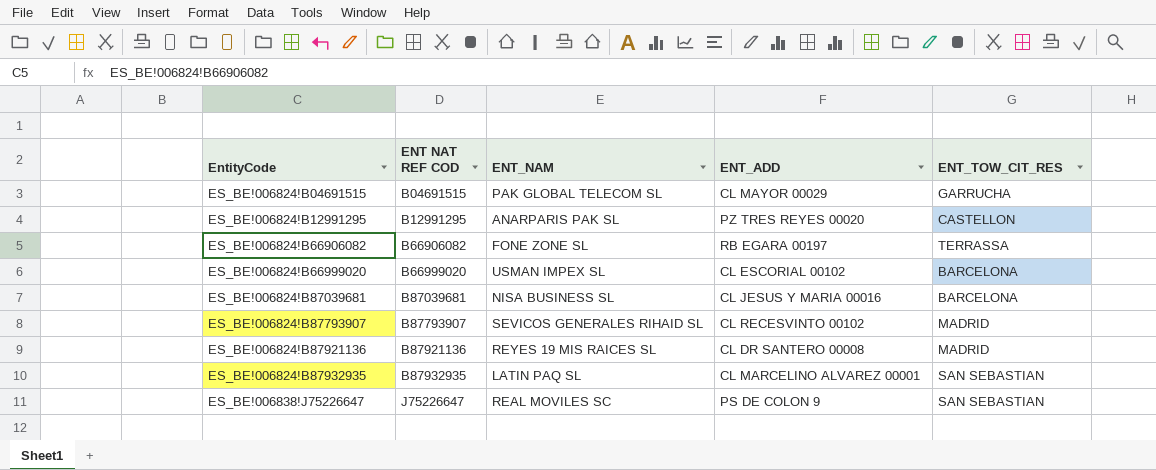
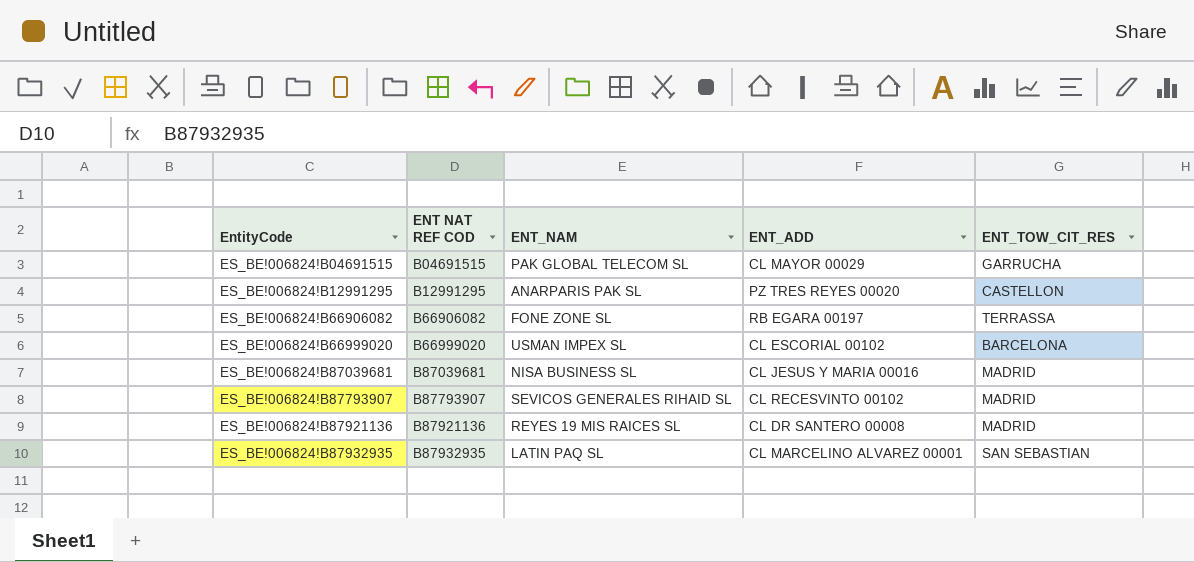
row ES_BE!006838!J75226647: J75226647 | REAL MOVILES SC | PS DE COLON 9 | SAN SEBASTIAN -> none
ES_BE!006824!B87039681 | ENT_TOW_CIT_RES: BARCELONA -> MADRID

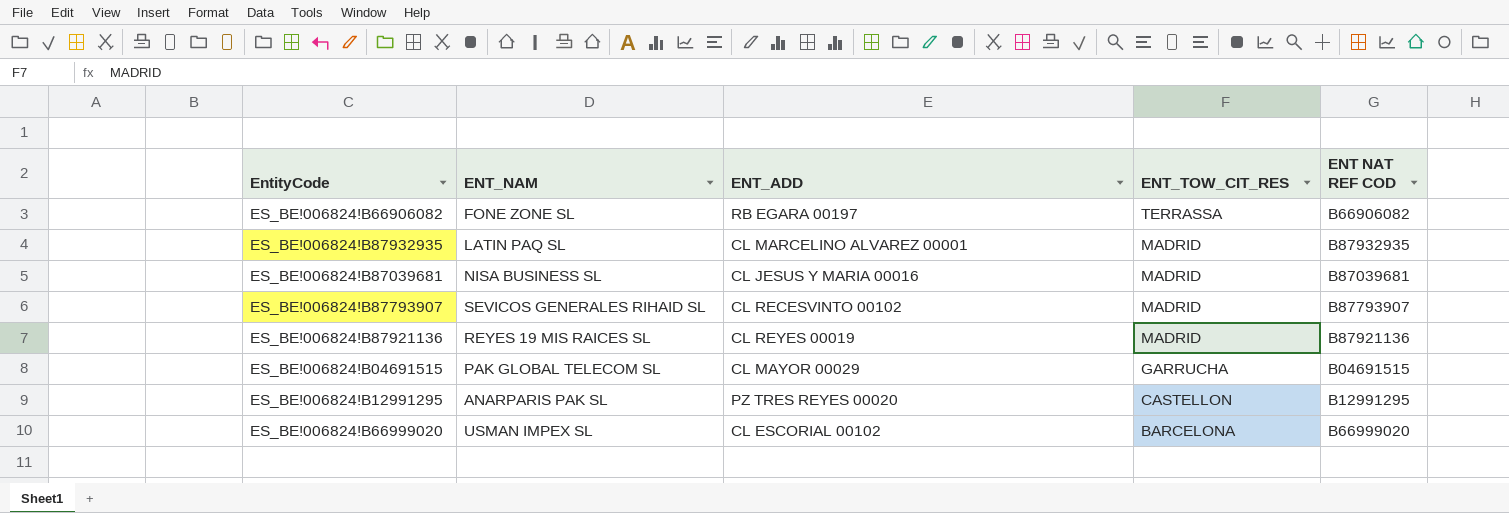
row order: EntityCode ascending -> ENT_TOW_CIT_RES descending
column ENT NAT REF COD | position: 2 -> 5
ES_BE!006824!B87932935 | ENT_TOW_CIT_RES: SAN SEBASTIAN -> MADRID
ES_BE!006824!B87921136 | ENT_ADD: CL DR SANTERO 00008 -> CL REYES 00019

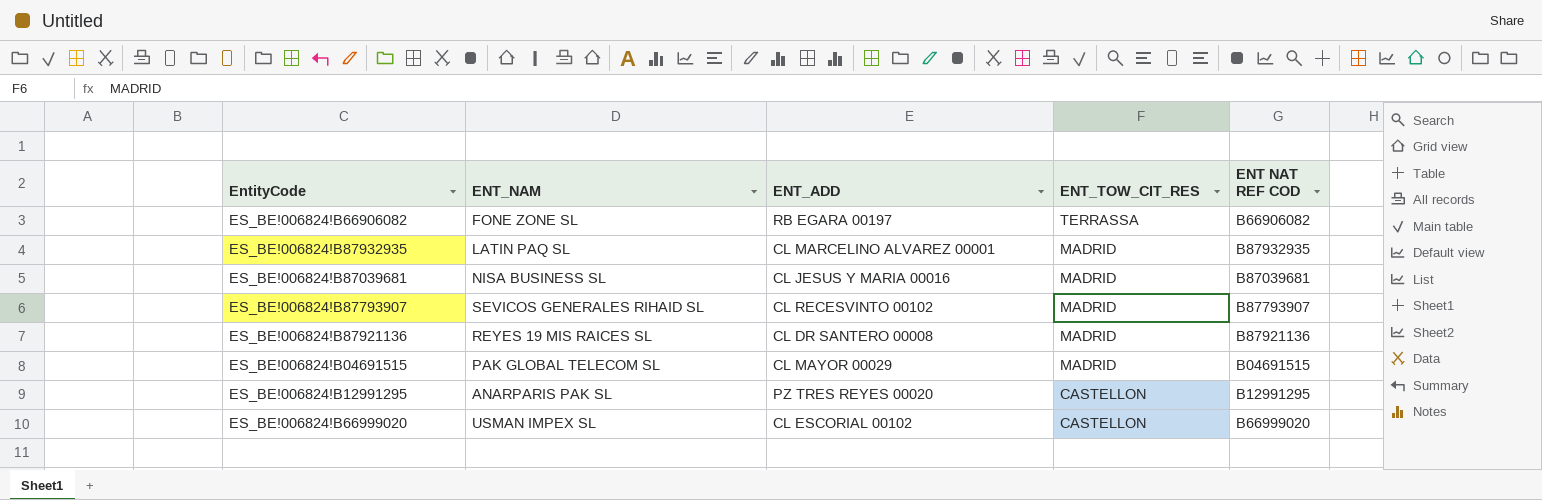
ES_BE!006824!B87921136 | ENT_ADD: CL REYES 00019 -> CL DR SANTERO 00008
ES_BE!006824!B04691515 | ENT_TOW_CIT_RES: GARRUCHA -> MADRID
ES_BE!006824!B66999020 | ENT_TOW_CIT_RES: BARCELONA -> CASTELLON

